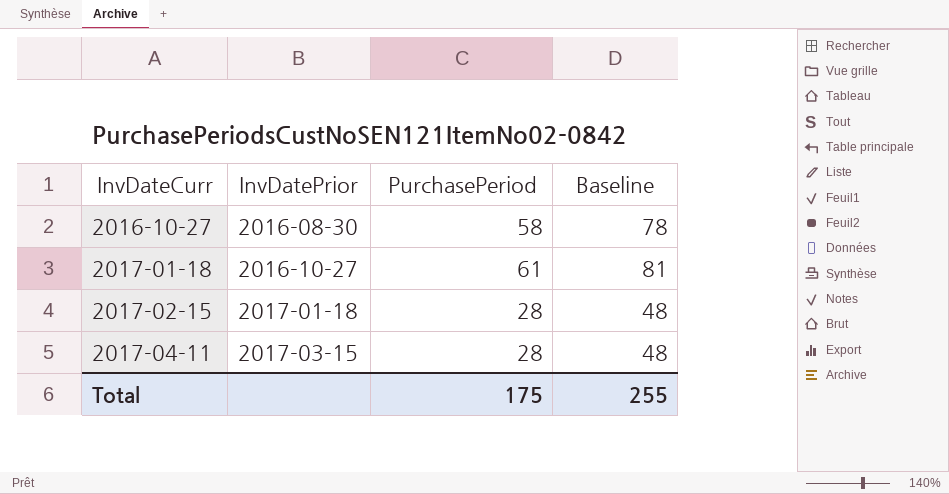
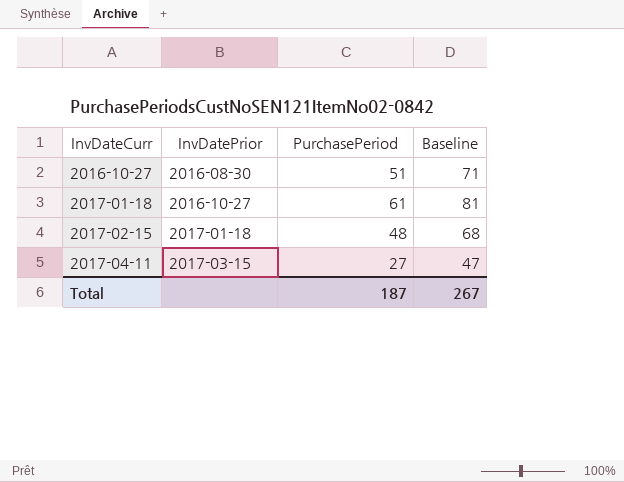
2016-10-27 | PurchasePeriod: 58 -> 51
2016-10-27 | Baseline: 78 -> 71
2017-02-15 | PurchasePeriod: 28 -> 48
2017-02-15 | Baseline: 48 -> 68
2017-04-11 | PurchasePeriod: 28 -> 27
2017-04-11 | Baseline: 48 -> 47
Total | PurchasePeriod: 175 -> 187
Total | Baseline: 255 -> 267

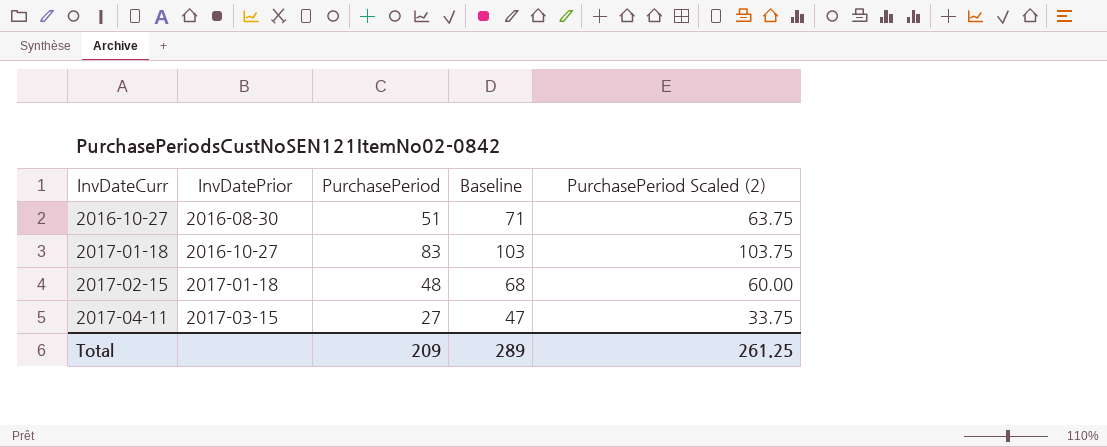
column PurchasePeriod Scaled (2) | formula: none -> [PurchasePeriod] * 1.25
2017-01-18 | PurchasePeriod: 61 -> 83
2017-01-18 | Baseline: 81 -> 103
Total | PurchasePeriod: 187 -> 209
Total | Baseline: 267 -> 289

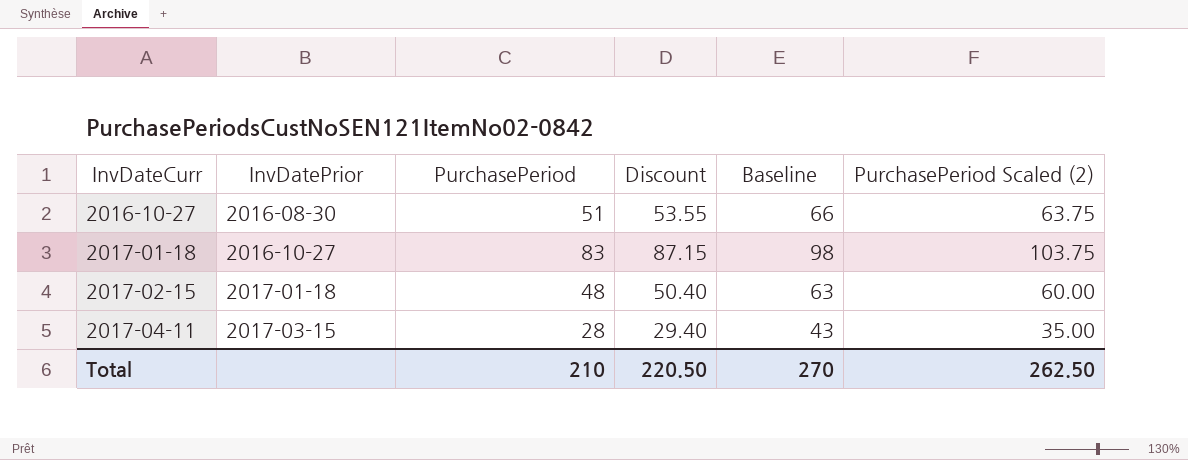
column Discount | formula: none -> [PurchasePeriod] * 1.05
column Baseline | formula: [PurchasePeriod] + 20 -> [PurchasePeriod] + 15
2017-04-11 | PurchasePeriod: 27 -> 28
2017-04-11 | PurchasePeriod Scaled (2): 33.75 -> 35.00
Total | PurchasePeriod: 209 -> 210
Total | Baseline: 289 -> 270
Total | PurchasePeriod Scaled (2): 261.25 -> 262.50

